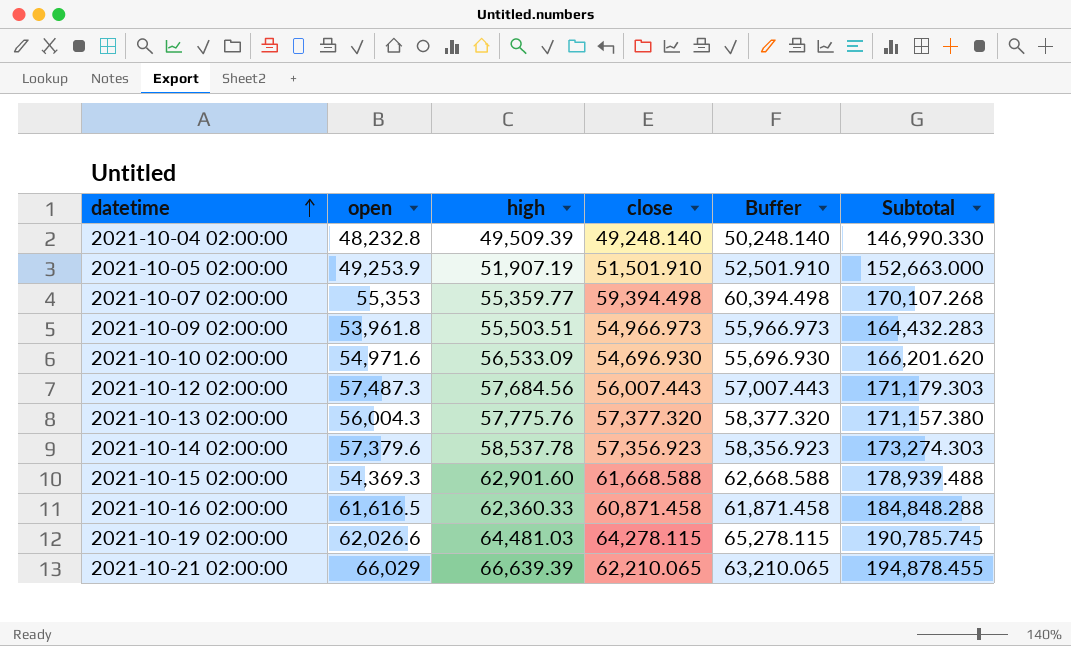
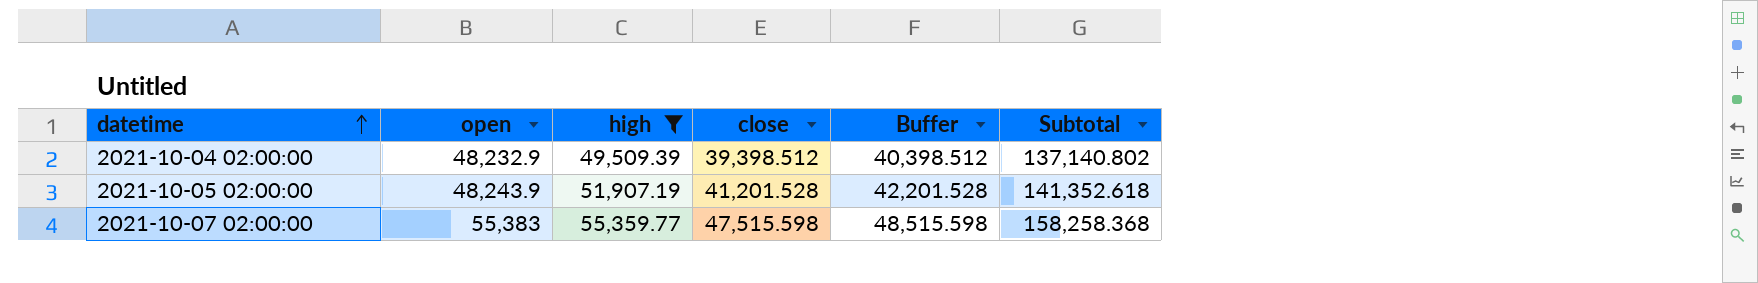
filter: none -> high <= 55,359.77
2021-10-04 02:00:00 | open: 48,232.8 -> 48,232.9
2021-10-04 02:00:00 | close: 49,248.140 -> 39,398.512
2021-10-04 02:00:00 | Buffer: 50,248.140 -> 40,398.512
2021-10-04 02:00:00 | Subtotal: 146,990.330 -> 137,140.802
2021-10-05 02:00:00 | open: 49,253.9 -> 48,243.9
2021-10-05 02:00:00 | close: 51,501.910 -> 41,201.528
2021-10-05 02:00:00 | Buffer: 52,501.910 -> 42,201.528
2021-10-05 02:00:00 | Subtotal: 152,663.000 -> 141,352.618
2021-10-07 02:00:00 | open: 55,353 -> 55,383
2021-10-07 02:00:00 | close: 59,394.498 -> 47,515.598
2021-10-07 02:00:00 | Buffer: 60,394.498 -> 48,515.598
2021-10-07 02:00:00 | Subtotal: 170,107.268 -> 158,258.368

